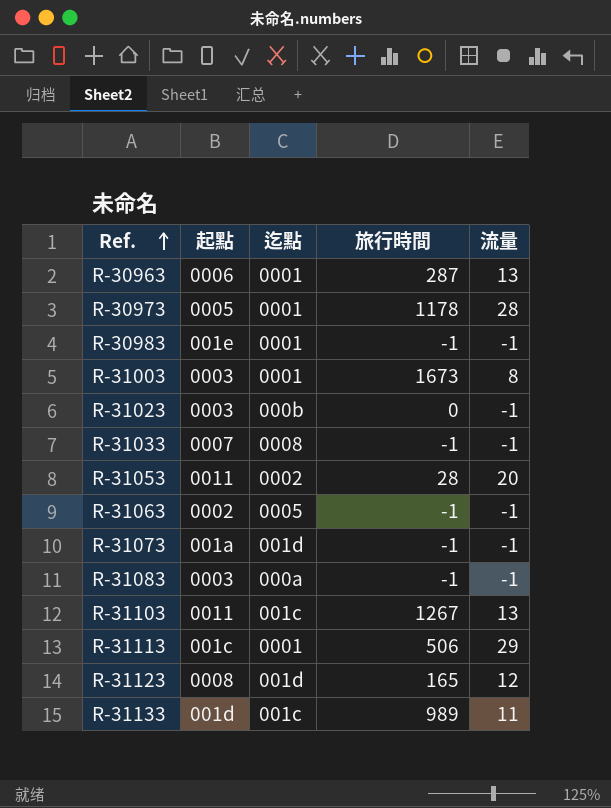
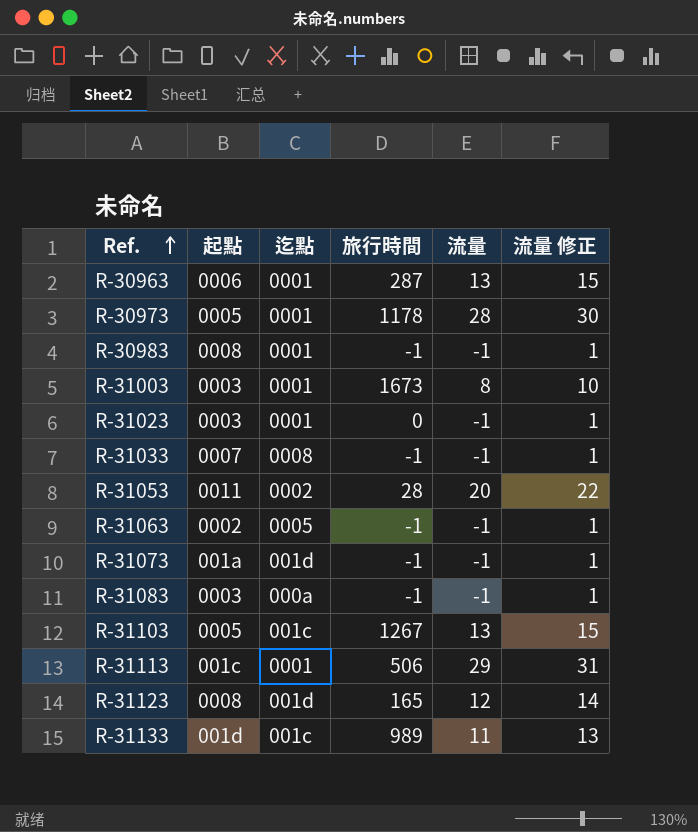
column 流量 修正 | formula: none -> [流量] + 2
R-30983 | 起點: 001e -> 0008
R-31023 | 迄點: 000b -> 0001
R-31103 | 起點: 0011 -> 0005

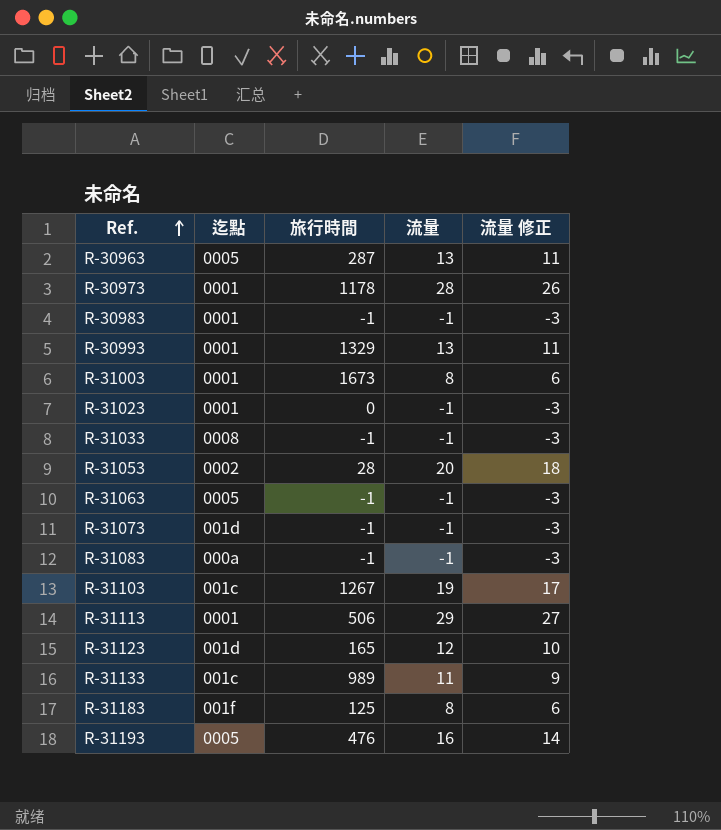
column 起點 | position: 2 -> none
column 流量 修正 | formula: [流量] + 2 -> [流量] - 2
R-30963 | 迄點: 0001 -> 0005
row R-30993: none -> 0001 | 1329 | 13 | 11
R-31103 | 流量: 13 -> 19
row R-31183: none -> 001f | 125 | 8 | 6
row R-31193: none -> 0005 | 476 | 16 | 14

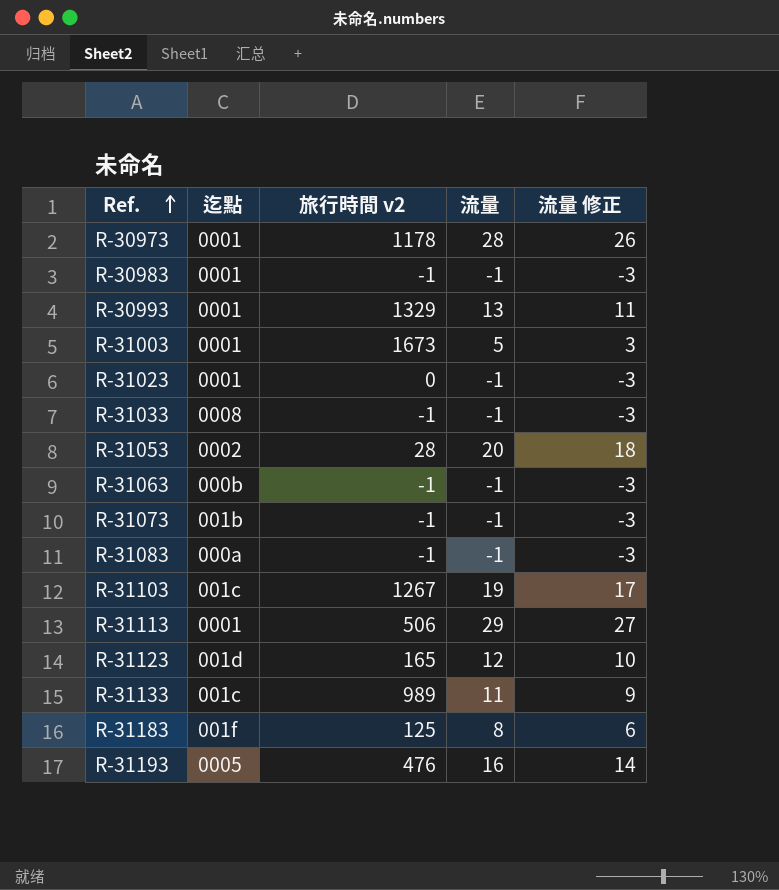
column name: 旅行時間 -> 旅行時間 v2
row R-30963: 0005 | 287 | 13 | 11 -> none
R-31003 | 流量: 8 -> 5
R-31003 | 流量 修正: 6 -> 3
R-31063 | 迄點: 0005 -> 000b
R-31073 | 迄點: 001d -> 001b

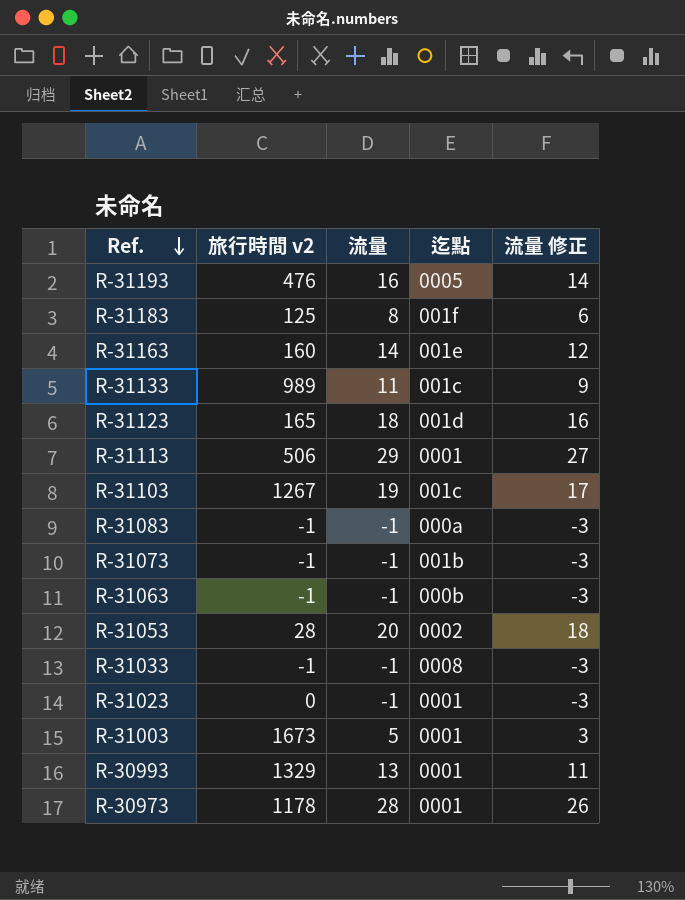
row order: Ref. ascending -> Ref. descending
column 迄點 | position: 2 -> 4
row R-30983: 0001 | -1 | -1 | -3 -> none
row R-31163: none -> 160 | 14 | 001e | 12
R-31123 | 流量: 12 -> 18
R-31123 | 流量 修正: 10 -> 16

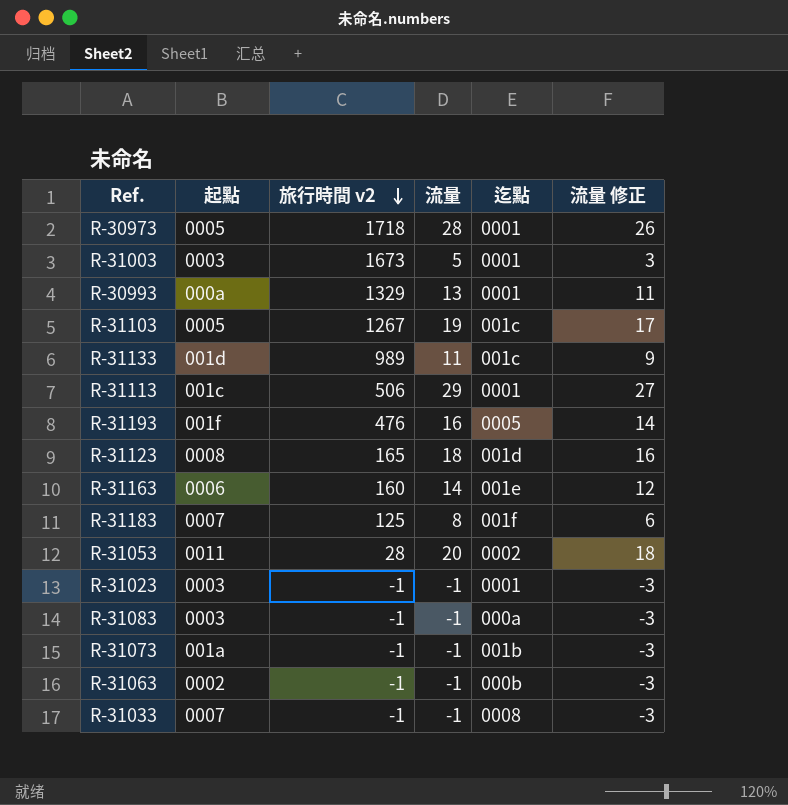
row order: Ref. descending -> 旅行時間 v2 descending
column 起點 | position: none -> 2
R-30973 | 旅行時間 v2: 1178 -> 1718
R-31023 | 旅行時間 v2: 0 -> -1

